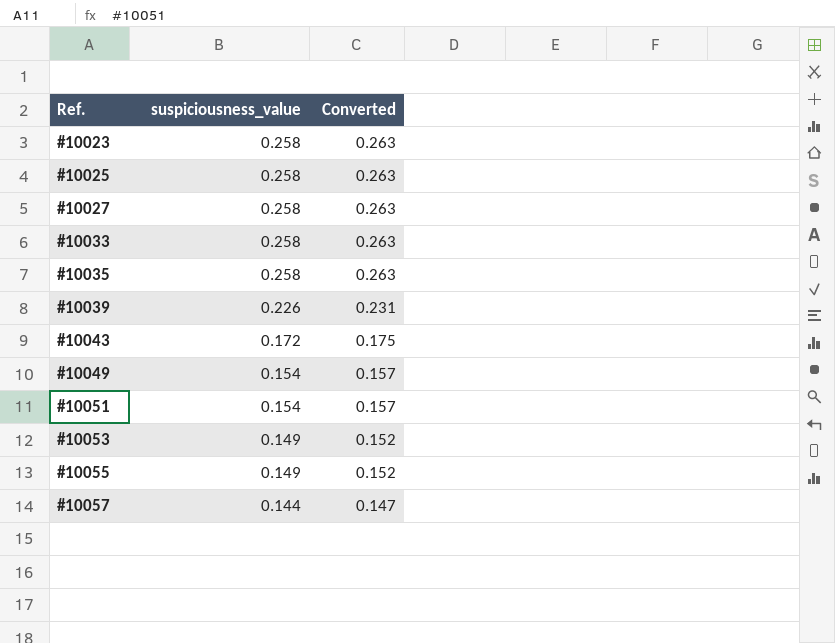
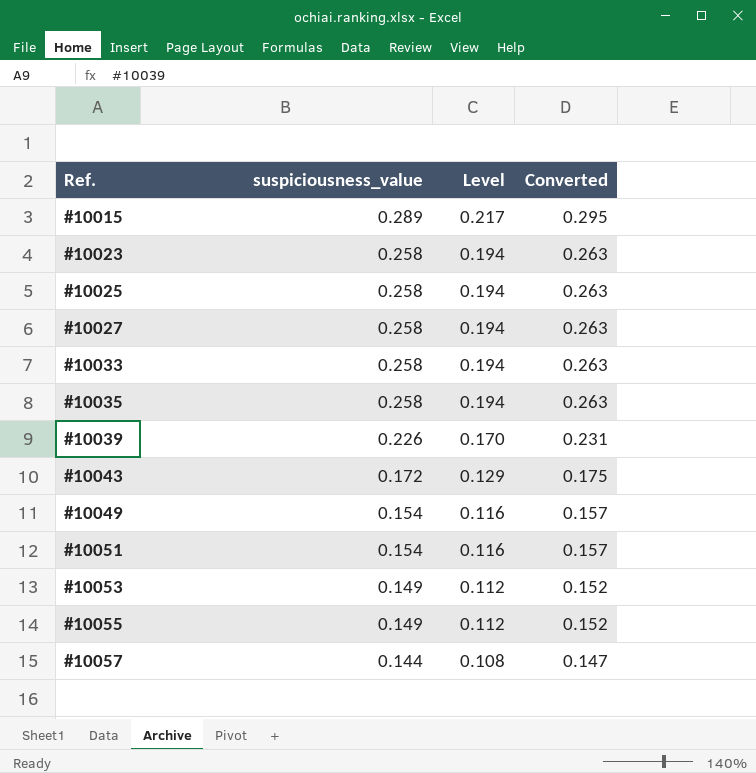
column Level | formula: none -> [suspiciousness_value] * 0.75
row #10015: none -> 0.289 | 0.217 | 0.295

